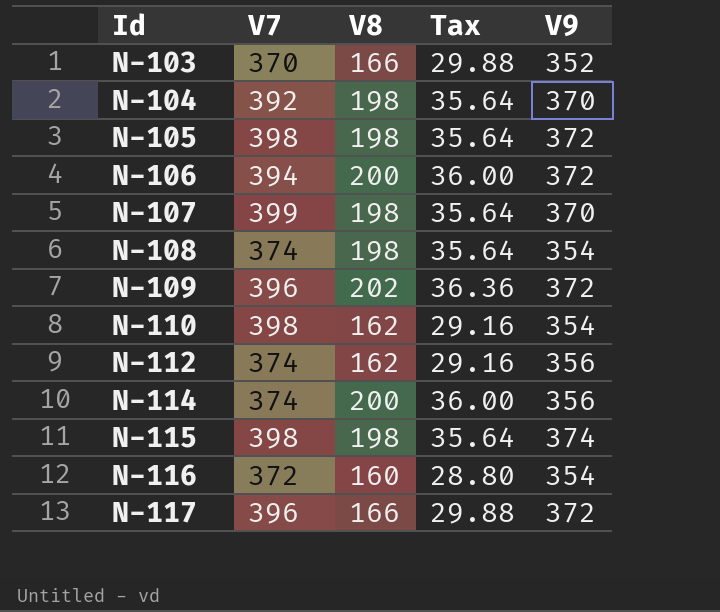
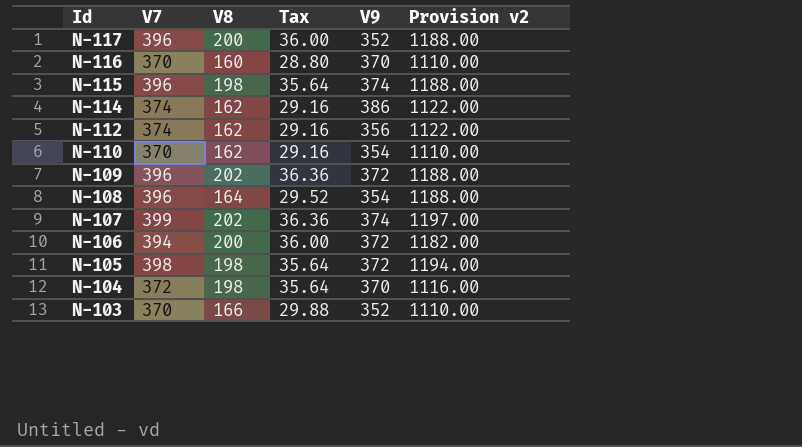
row order: Id ascending -> Id descending
column Provision v2 | formula: none -> [V7] * 3
N-117 | V8: 166 -> 200
N-117 | Tax: 29.88 -> 36.00
N-117 | V9: 372 -> 352
N-116 | V7: 372 -> 370
N-116 | V9: 354 -> 370
N-115 | V7: 398 -> 396
N-114 | V8: 200 -> 162
N-114 | Tax: 36.00 -> 29.16
N-114 | V9: 356 -> 386
N-110 | V7: 398 -> 370
N-108 | V7: 374 -> 396
N-108 | V8: 198 -> 164
N-108 | Tax: 35.64 -> 29.52
N-107 | V8: 198 -> 202
N-107 | Tax: 35.64 -> 36.36
N-107 | V9: 370 -> 374
N-104 | V7: 392 -> 372

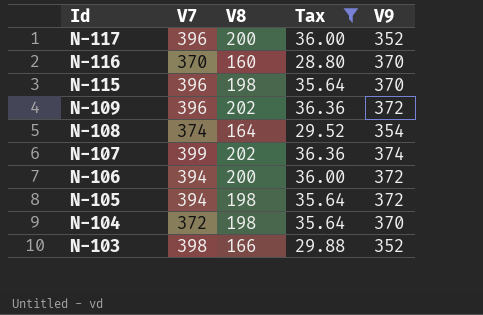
filter: none -> Tax != 29.16
column Provision v2 | formula: [V7] * 3 -> none
N-115 | V9: 374 -> 370
N-108 | V7: 396 -> 374
N-105 | V7: 398 -> 394
N-103 | V7: 370 -> 398

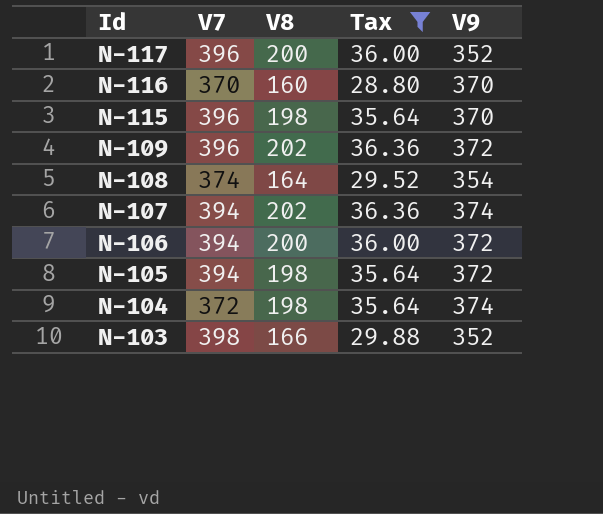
N-107 | V7: 399 -> 394
N-104 | V9: 370 -> 374

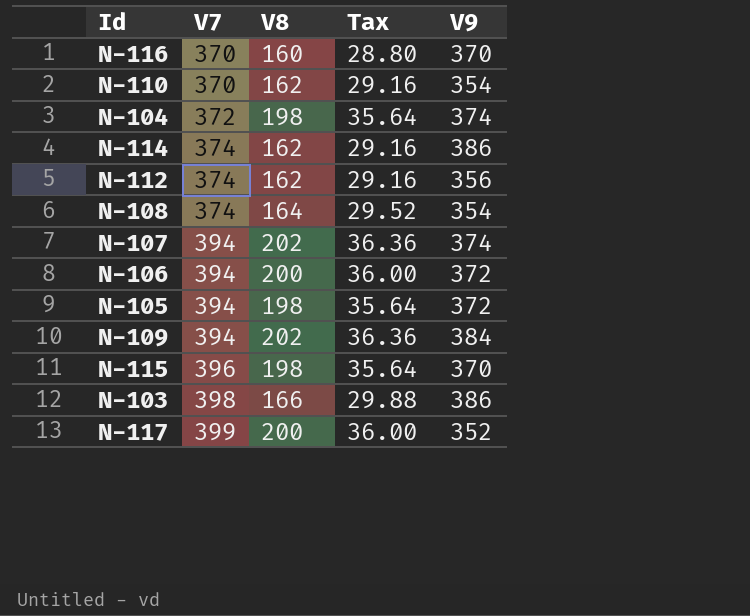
filter: Tax != 29.16 -> none
row order: Id descending -> V7 ascending
N-109 | V7: 396 -> 394
N-109 | V9: 372 -> 384
N-103 | V9: 352 -> 386
N-117 | V7: 396 -> 399

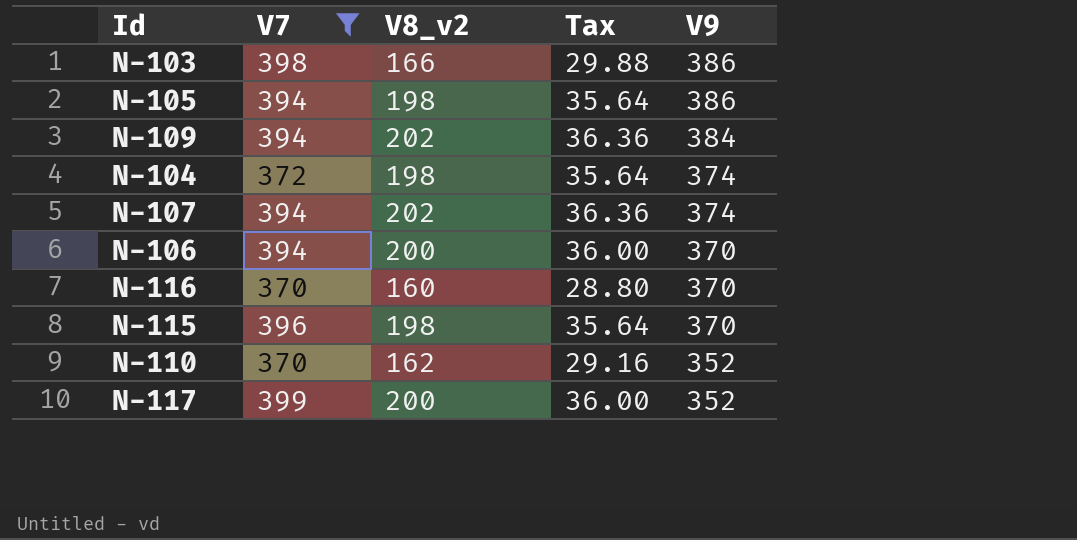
filter: none -> V7 != 374
row order: V7 ascending -> V9 descending
column name: V8 -> V8_v2
N-105 | V9: 372 -> 386
N-106 | V9: 372 -> 370
N-110 | V9: 354 -> 352

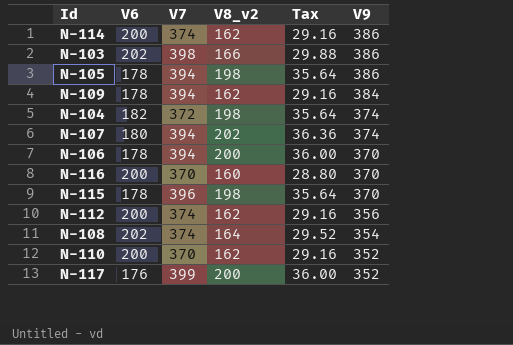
filter: V7 != 374 -> none
column V6 | position: none -> 2
N-109 | V8_v2: 202 -> 162
N-109 | Tax: 36.36 -> 29.16

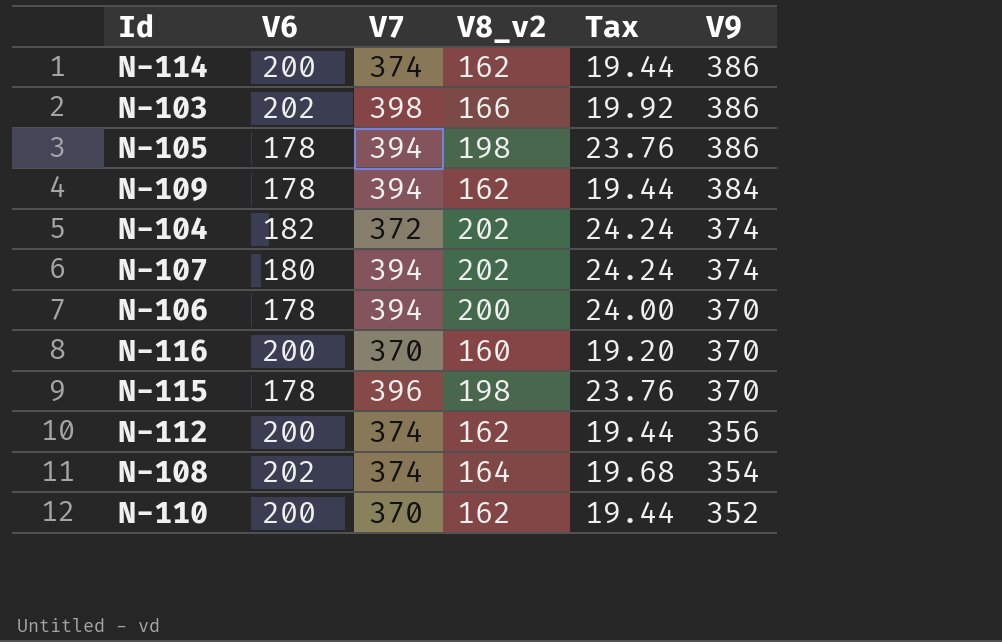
column Tax | formula: [V8_v2] * 0.18 -> [V8_v2] * 0.12
row N-117: 176 | 399 | 200 | 36.00 | 352 -> none
N-104 | V8_v2: 198 -> 202

